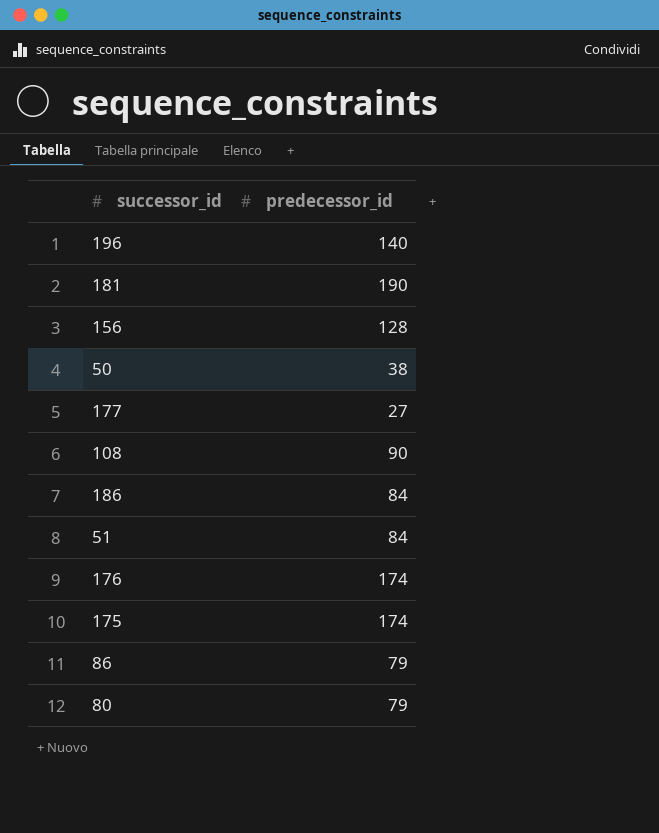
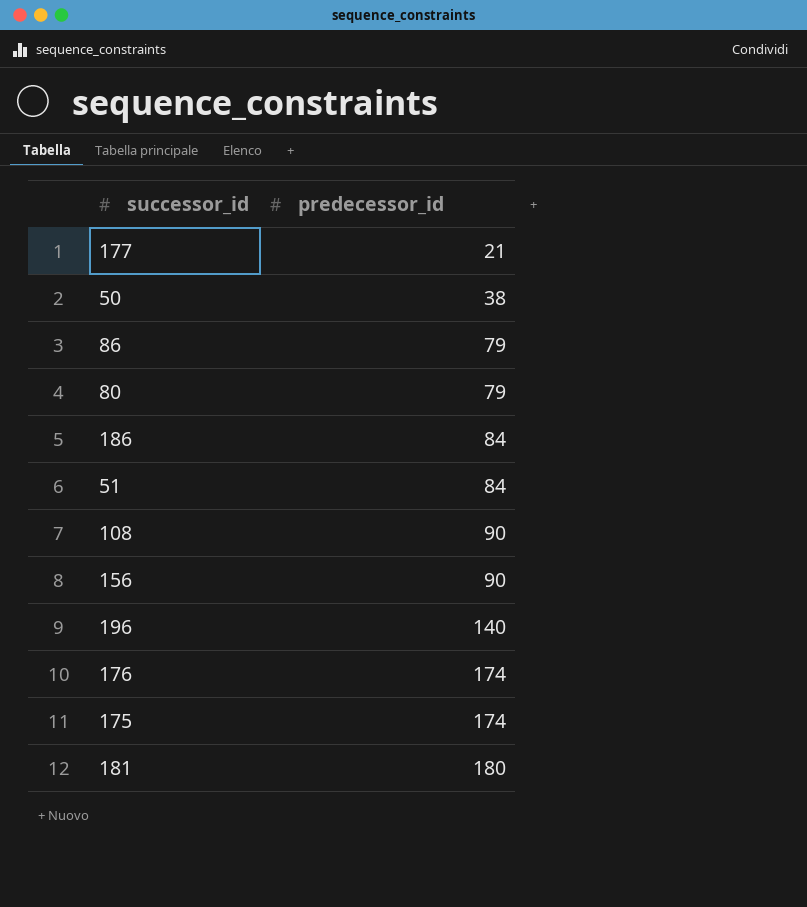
row order: none -> predecessor_id ascending
177 | predecessor_id: 27 -> 21
156 | predecessor_id: 128 -> 90
181 | predecessor_id: 190 -> 180

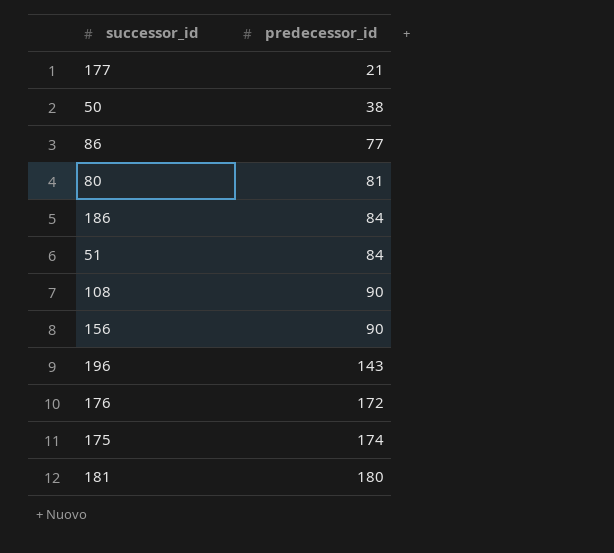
86 | predecessor_id: 79 -> 77
80 | predecessor_id: 79 -> 81
196 | predecessor_id: 140 -> 143
176 | predecessor_id: 174 -> 172

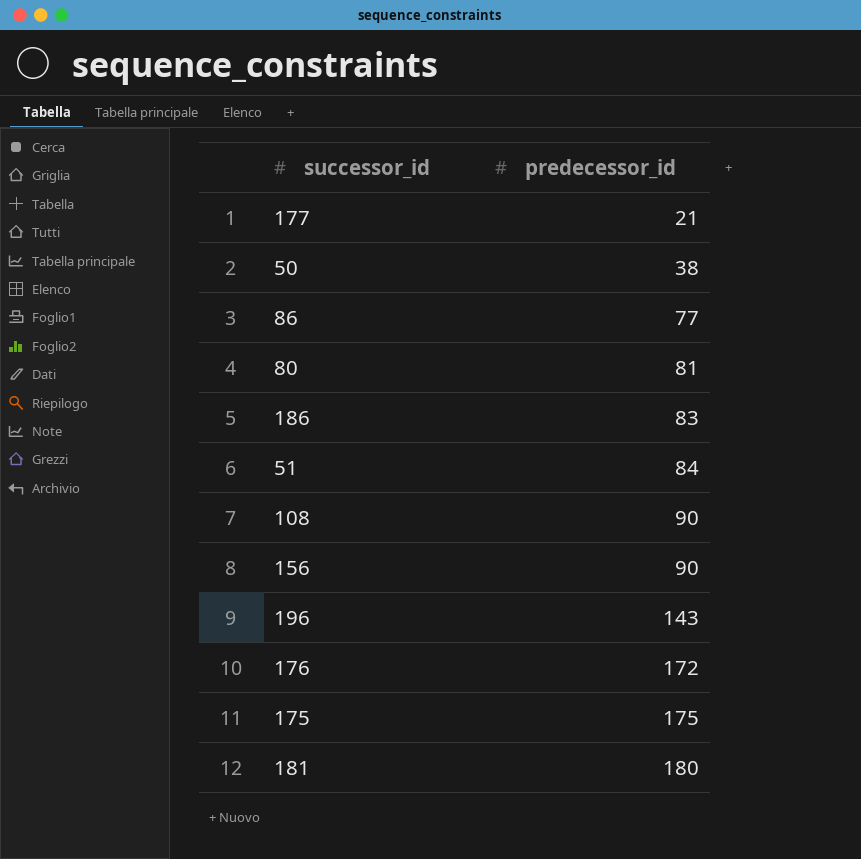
186 | predecessor_id: 84 -> 83
175 | predecessor_id: 174 -> 175

